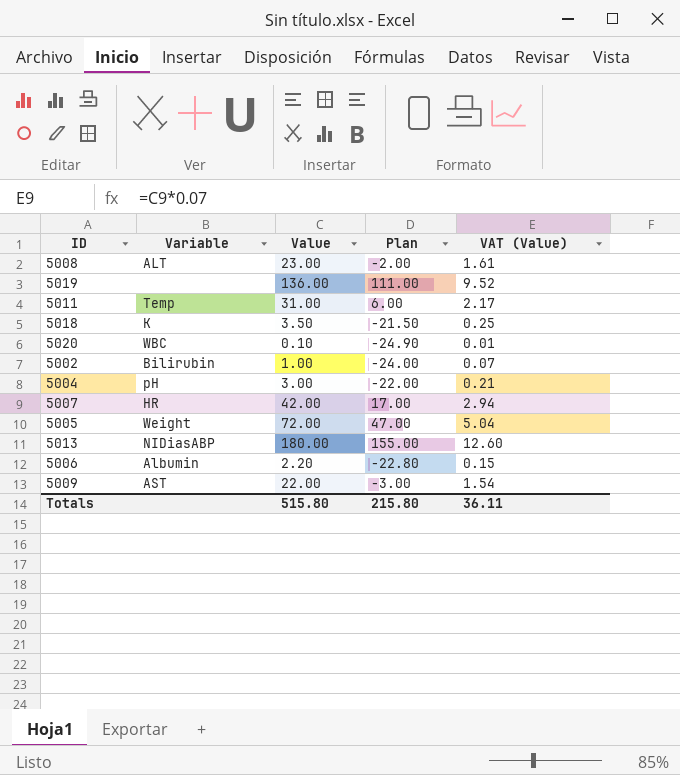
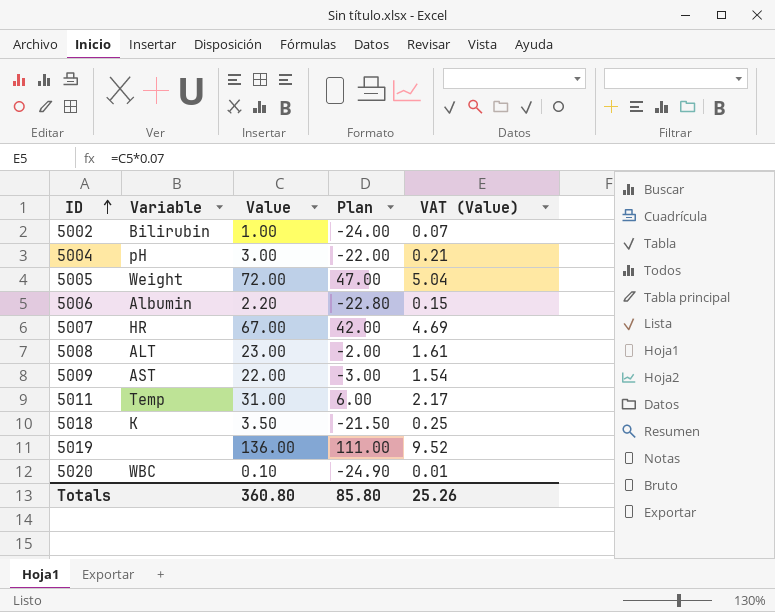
row order: none -> ID ascending
row 5013: NIDiasABP | 180.00 | 155.00 | 12.60 -> none
5007 | Value: 42.00 -> 67.00
5007 | Plan: 17.00 -> 42.00
5007 | VAT (Value): 2.94 -> 4.69
Totals | Value: 515.80 -> 360.80
Totals | Plan: 215.80 -> 85.80
Totals | VAT (Value): 36.11 -> 25.26

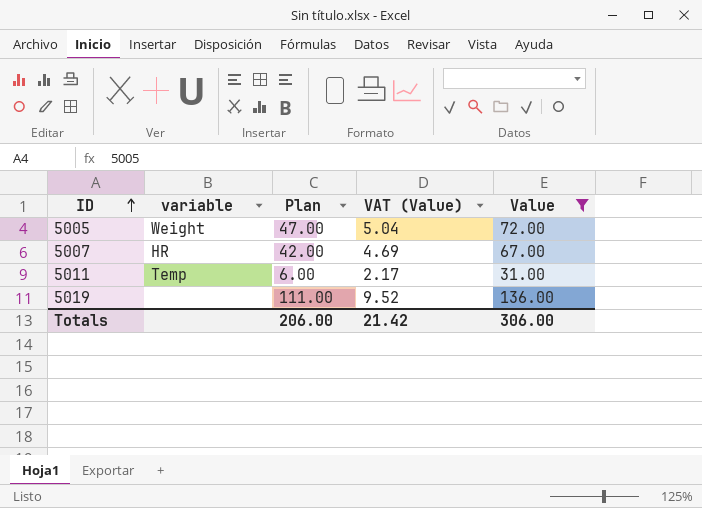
filter: none -> Value >= 31.00
column name: Variable -> variable
column Value | position: 3 -> 5
Totals | Plan: 85.80 -> 206.00
Totals | VAT (Value): 25.26 -> 21.42
Totals | Value: 360.80 -> 306.00

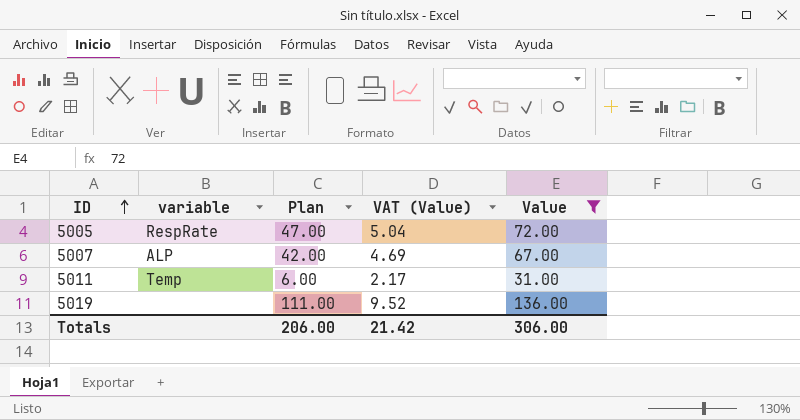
5005 | variable: Weight -> RespRate
5007 | variable: HR -> ALP

